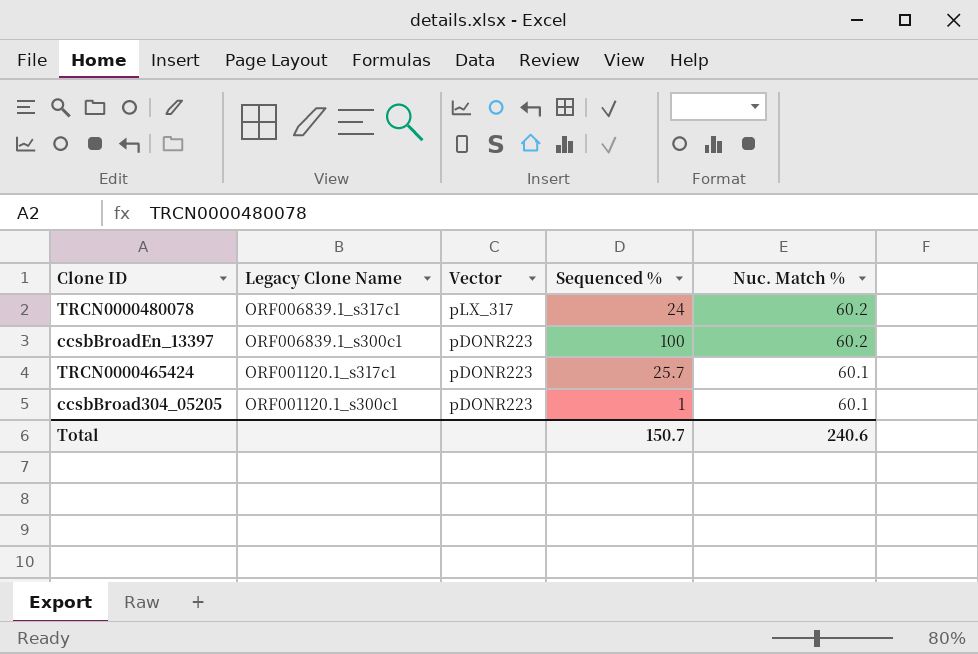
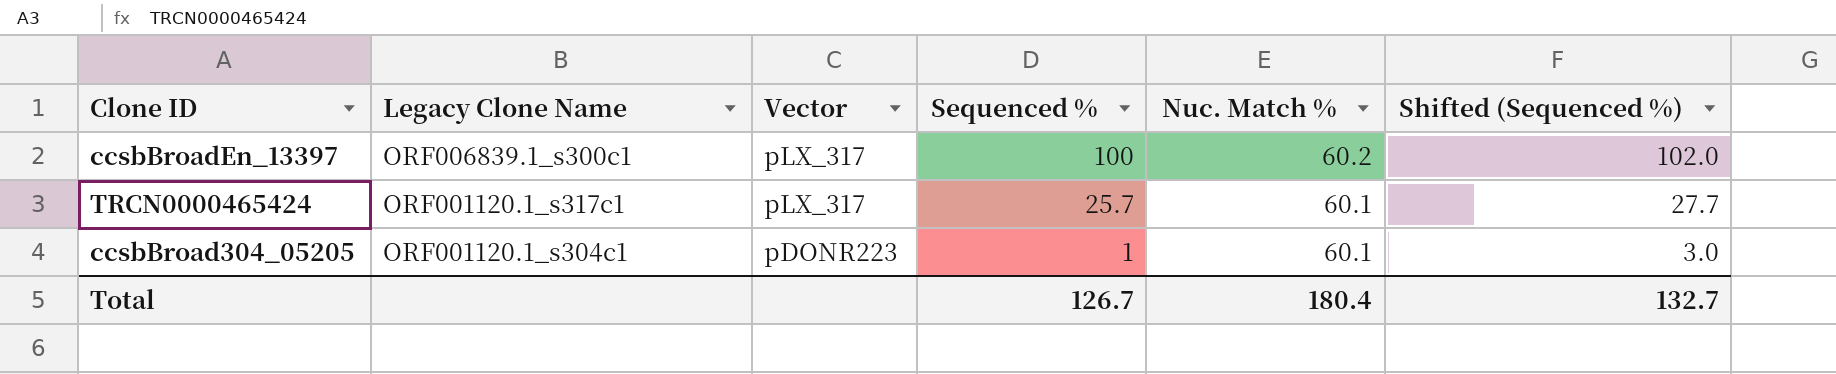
column Shifted (Sequenced %) | formula: none -> [Sequenced %] + 2
row TRCN0000480078: ORF006839.1_s317c1 | pLX_317 | 24 | 60.2 -> none
ccsbBroadEn_13397 | Vector: pDONR223 -> pLX_317
TRCN0000465424 | Vector: pDONR223 -> pLX_317
ccsbBroad304_05205 | Legacy Clone Name: ORF001120.1_s300c1 -> ORF001120.1_s304c1
Total | Sequenced %: 150.7 -> 126.7
Total | Nuc. Match %: 240.6 -> 180.4

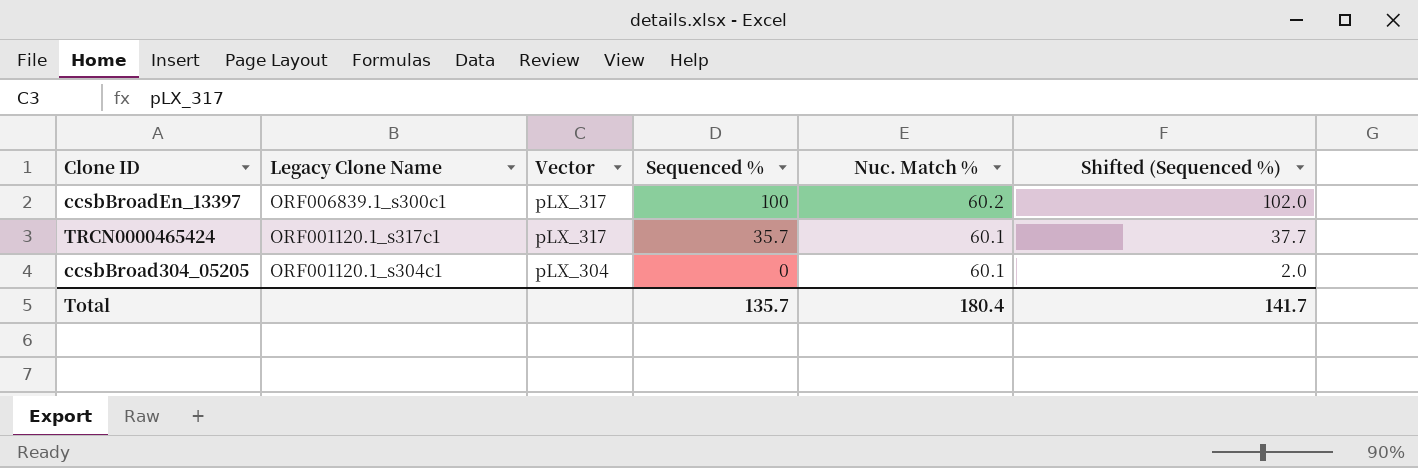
TRCN0000465424 | Sequenced %: 25.7 -> 35.7
TRCN0000465424 | Shifted (Sequenced %): 27.7 -> 37.7
ccsbBroad304_05205 | Vector: pDONR223 -> pLX_304
ccsbBroad304_05205 | Sequenced %: 1 -> 0
ccsbBroad304_05205 | Shifted (Sequenced %): 3.0 -> 2.0
Total | Sequenced %: 126.7 -> 135.7
Total | Shifted (Sequenced %): 132.7 -> 141.7

